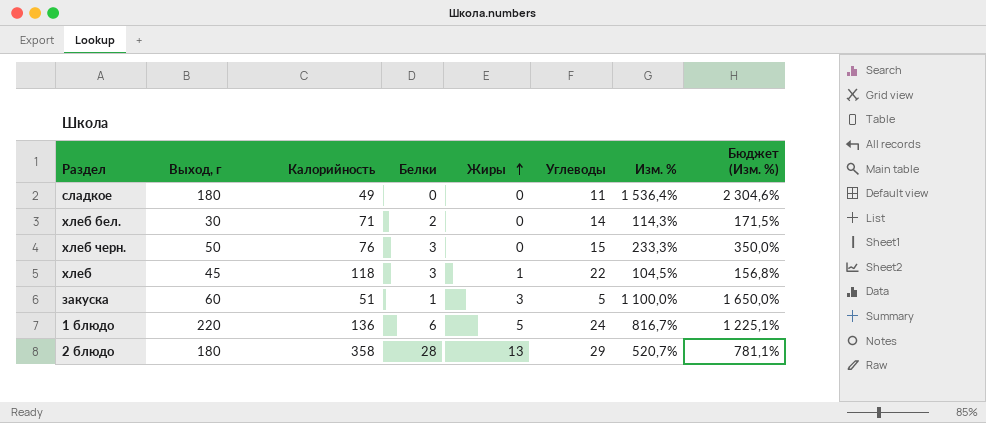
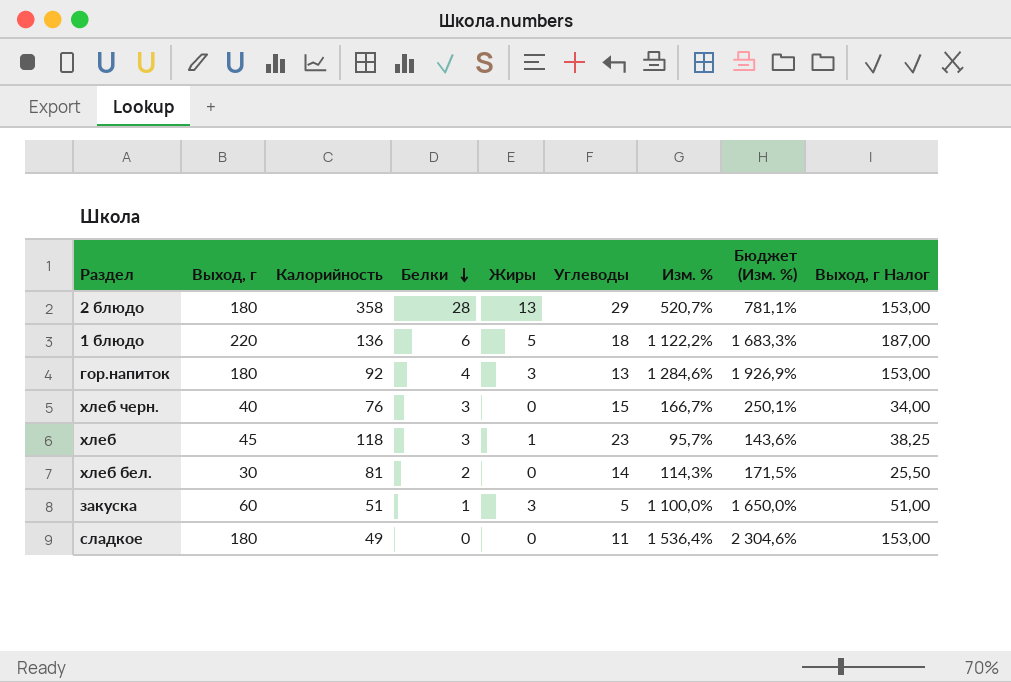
row order: Жиры ascending -> Белки descending
column Выход, г Налог | formula: none -> [Выход, г] * 0,85
1 блюдо | Углеводы: 24 -> 18
1 блюдо | Изм. %: 816,7% -> 1 122,2%
1 блюдо | Бюджет (Изм. %): 1 225,1% -> 1 683,3%
row гор.напиток: none -> 180 | 92 | 4 | 3 | 13 | 1 284,6% | 1 926,9% | 153,00
хлеб черн. | Выход, г: 50 -> 40
хлеб черн. | Изм. %: 233,3% -> 166,7%
хлеб черн. | Бюджет (Изм. %): 350,0% -> 250,1%
хлеб | Углеводы: 22 -> 23
хлеб | Изм. %: 104,5% -> 95,7%
хлеб | Бюджет (Изм. %): 156,8% -> 143,6%
хлеб бел. | Калорийность: 71 -> 81

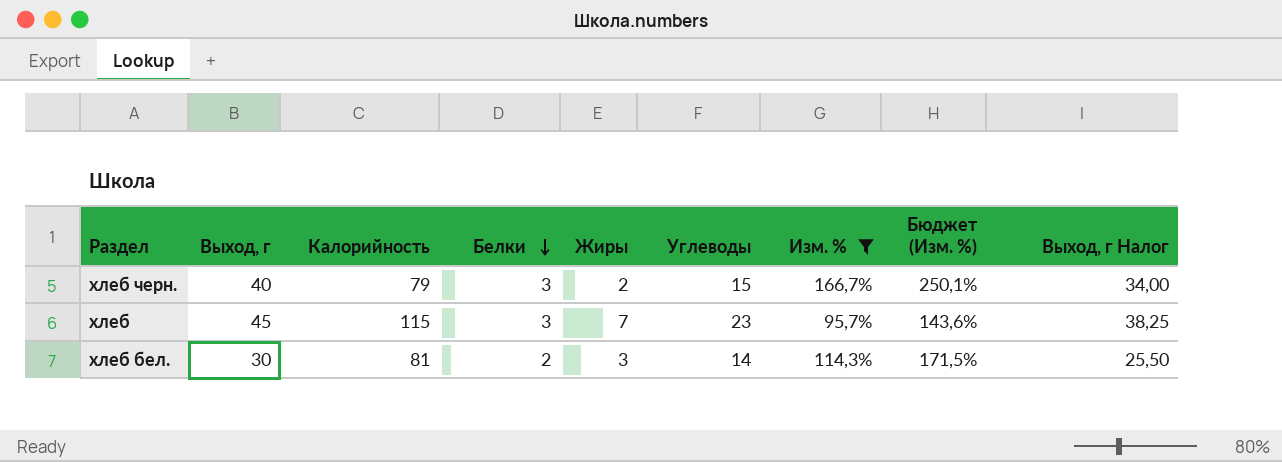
filter: none -> Изм. % <= 166,7%
хлеб черн. | Калорийность: 76 -> 79
хлеб черн. | Жиры: 0 -> 2
хлеб | Калорийность: 118 -> 115
хлеб | Жиры: 1 -> 7
хлеб бел. | Жиры: 0 -> 3

